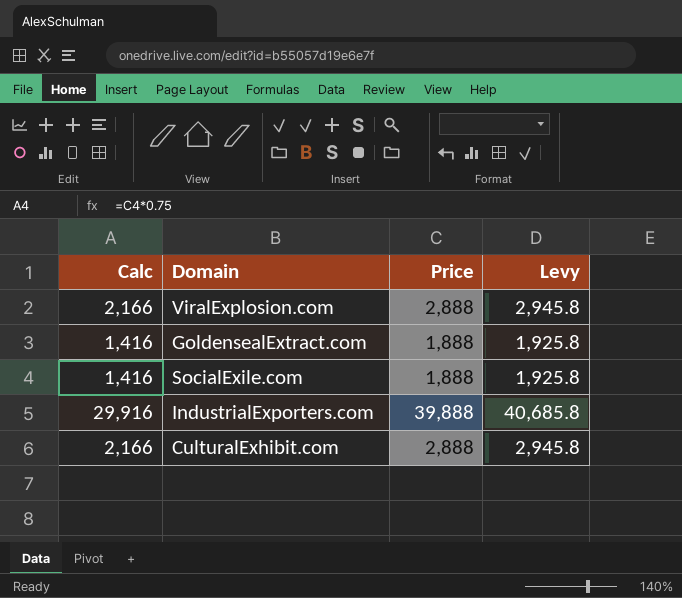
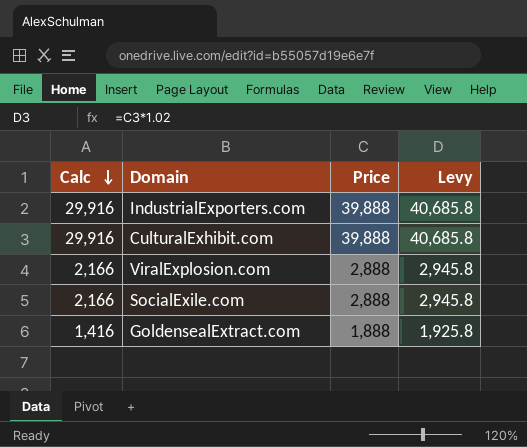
row order: none -> Calc descending
CulturalExhibit.com | Calc: 2,166 -> 29,916
CulturalExhibit.com | Price: 2,888 -> 39,888
CulturalExhibit.com | Levy: 2,945.8 -> 40,685.8
SocialExile.com | Calc: 1,416 -> 2,166
SocialExile.com | Price: 1,888 -> 2,888
SocialExile.com | Levy: 1,925.8 -> 2,945.8

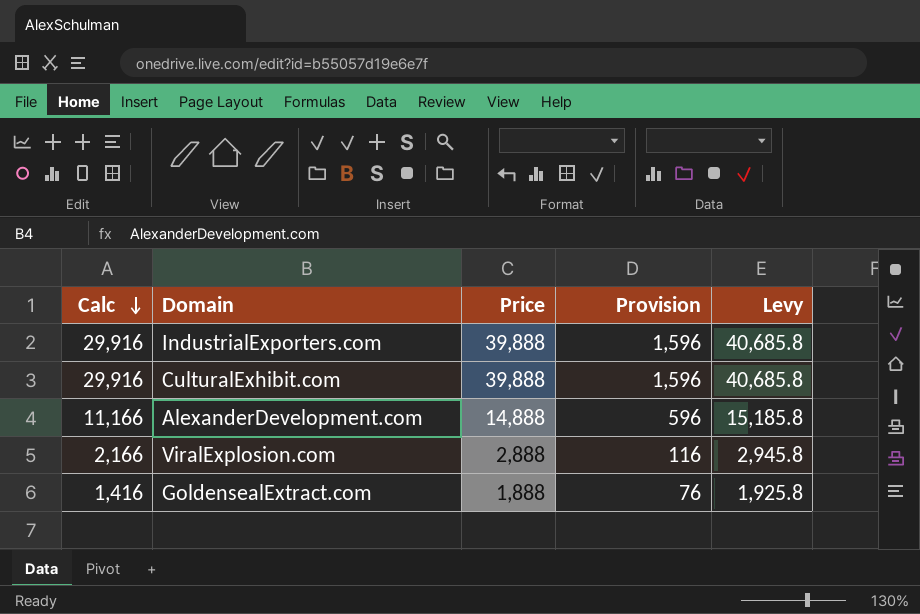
column Provision | formula: none -> [Price] * 0.04
row SocialExile.com: 2,166 | 2,888 | 2,945.8 -> none
row AlexanderDevelopment.com: none -> 11,166 | 14,888 | 596 | 15,185.8

